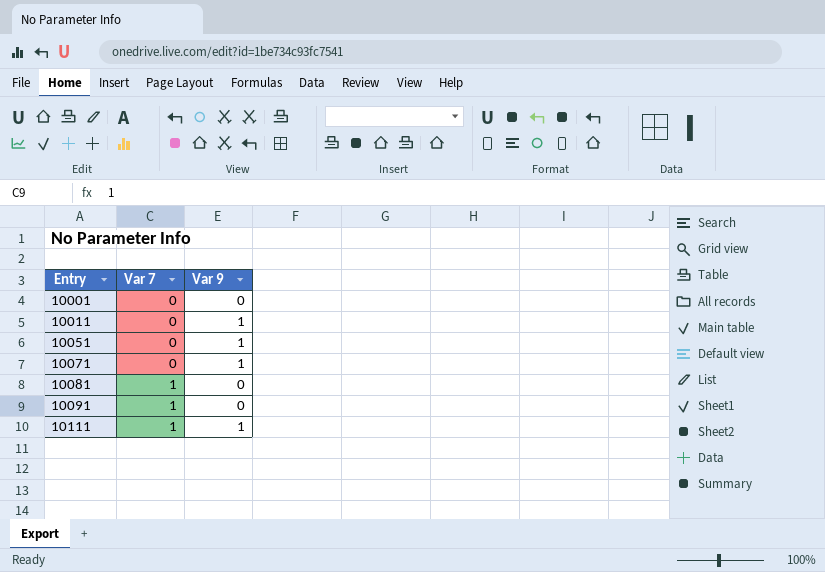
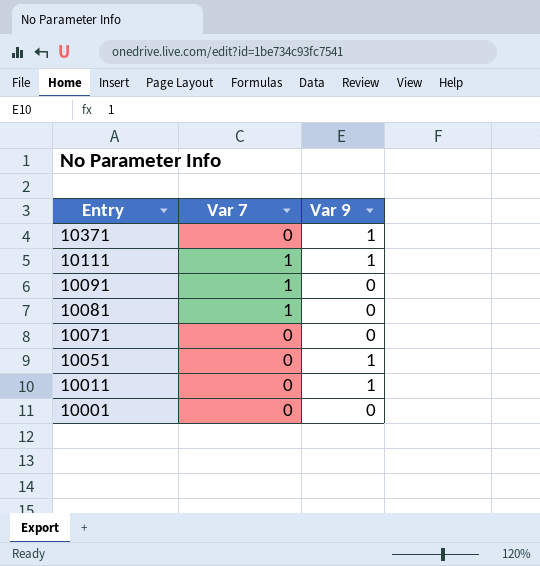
row order: Entry ascending -> Entry descending
row 10371: none -> 0 | 1
10071 | Var 9: 1 -> 0

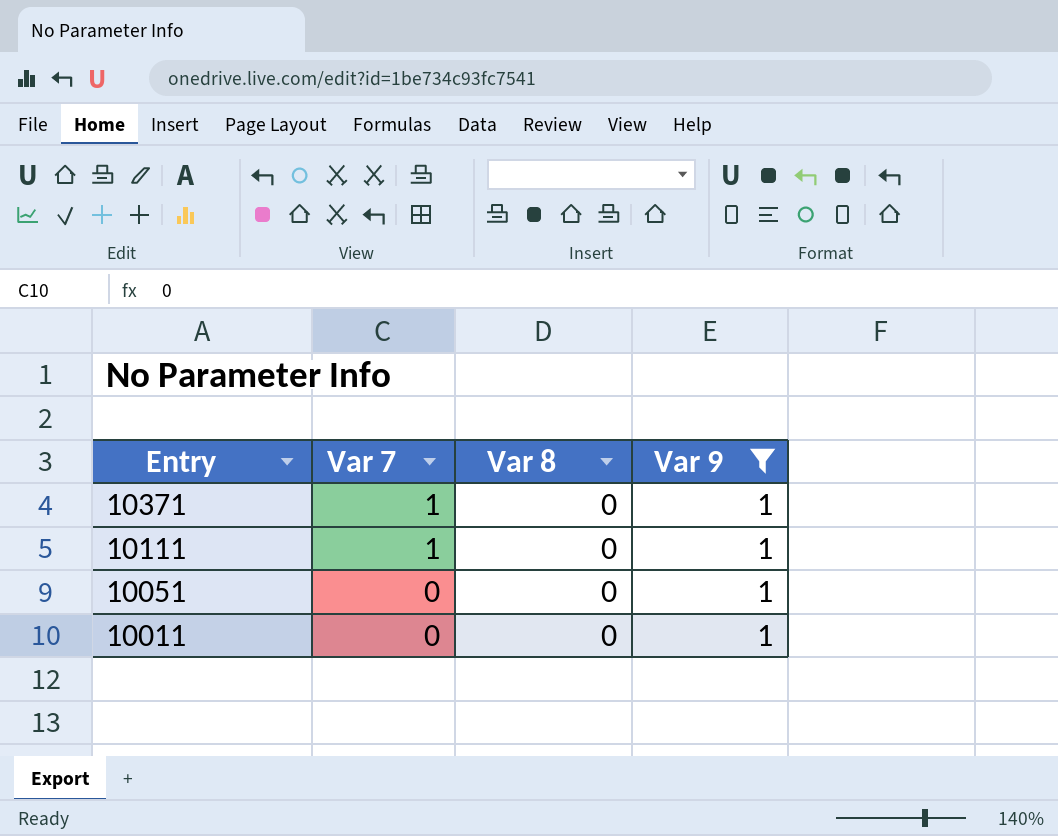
filter: none -> Var 9 = 1
column Var 8 | position: none -> 3
10371 | Var 7: 0 -> 1

